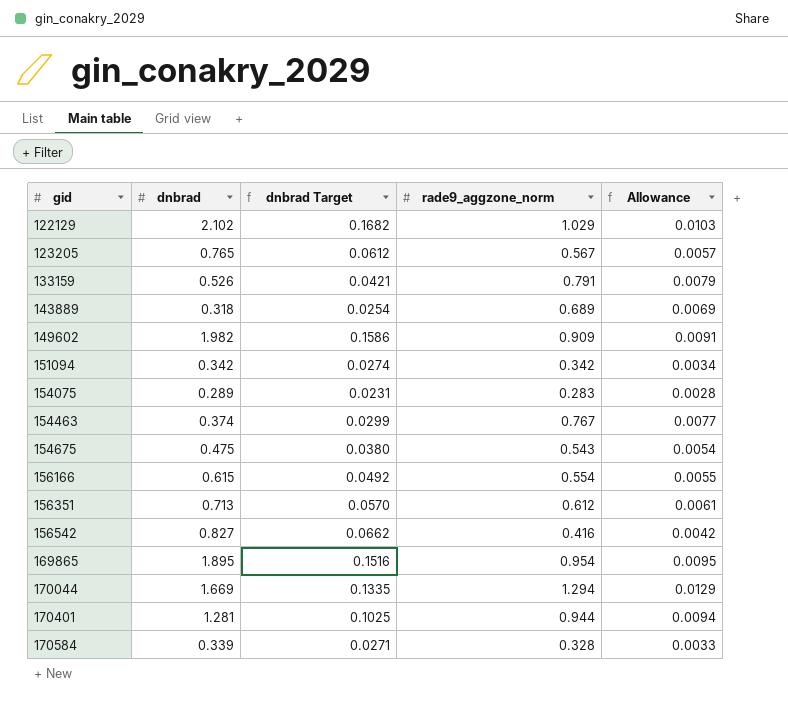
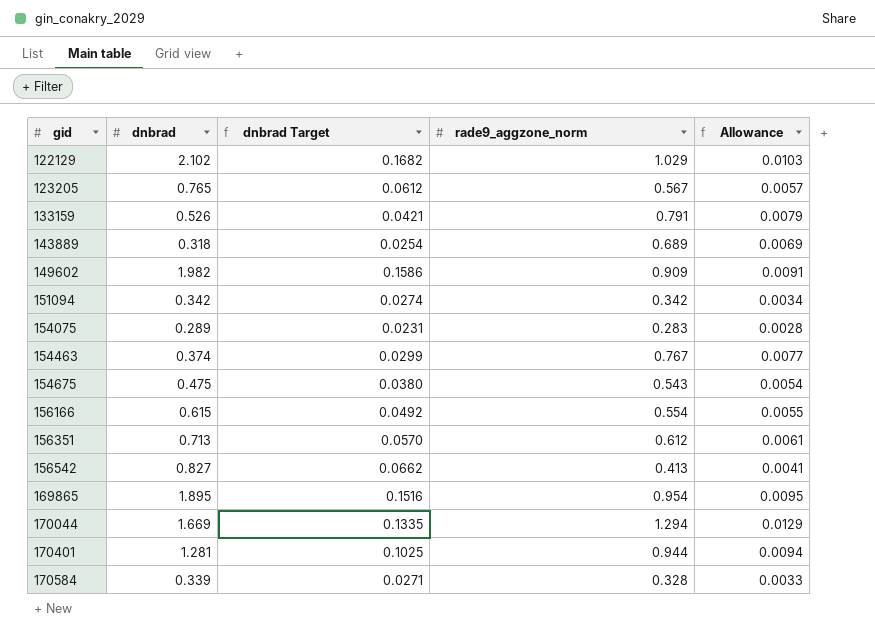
156542 | rade9_aggzone_norm: 0.416 -> 0.413
156542 | Allowance: 0.0042 -> 0.0041

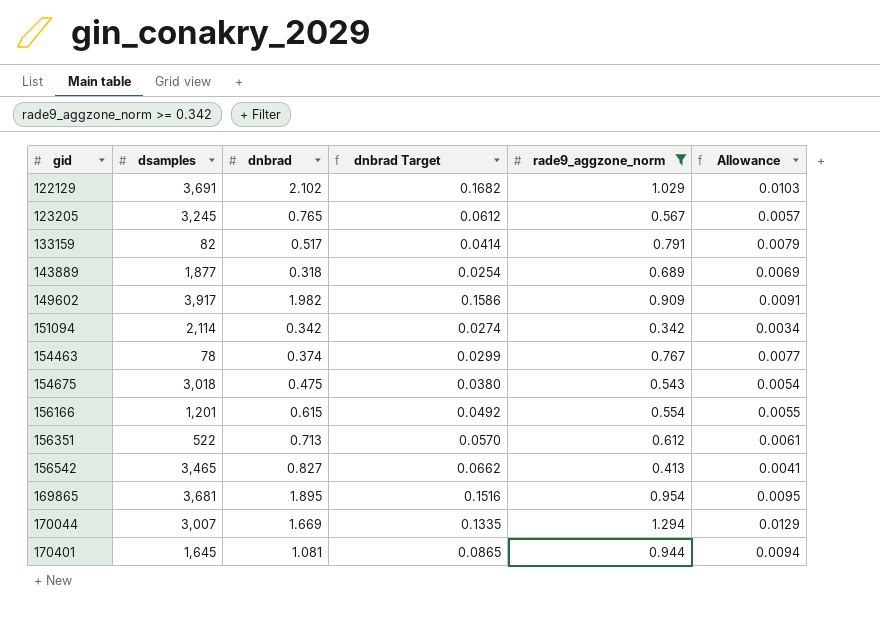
filter: none -> rade9_aggzone_norm >= 0.342
column dsamples | position: none -> 2
133159 | dnbrad: 0.526 -> 0.517
133159 | dnbrad Target: 0.0421 -> 0.0414
170401 | dnbrad: 1.281 -> 1.081
170401 | dnbrad Target: 0.1025 -> 0.0865

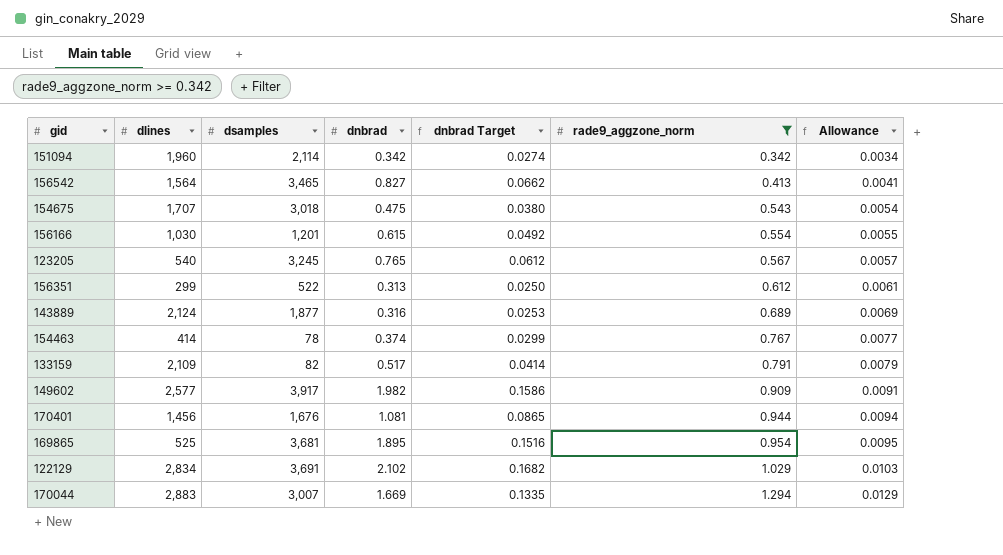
row order: gid ascending -> rade9_aggzone_norm ascending
column dlines | position: none -> 2
156351 | dnbrad: 0.713 -> 0.313
156351 | dnbrad Target: 0.0570 -> 0.0250
143889 | dnbrad: 0.318 -> 0.316
143889 | dnbrad Target: 0.0254 -> 0.0253
170401 | dsamples: 1,645 -> 1,676

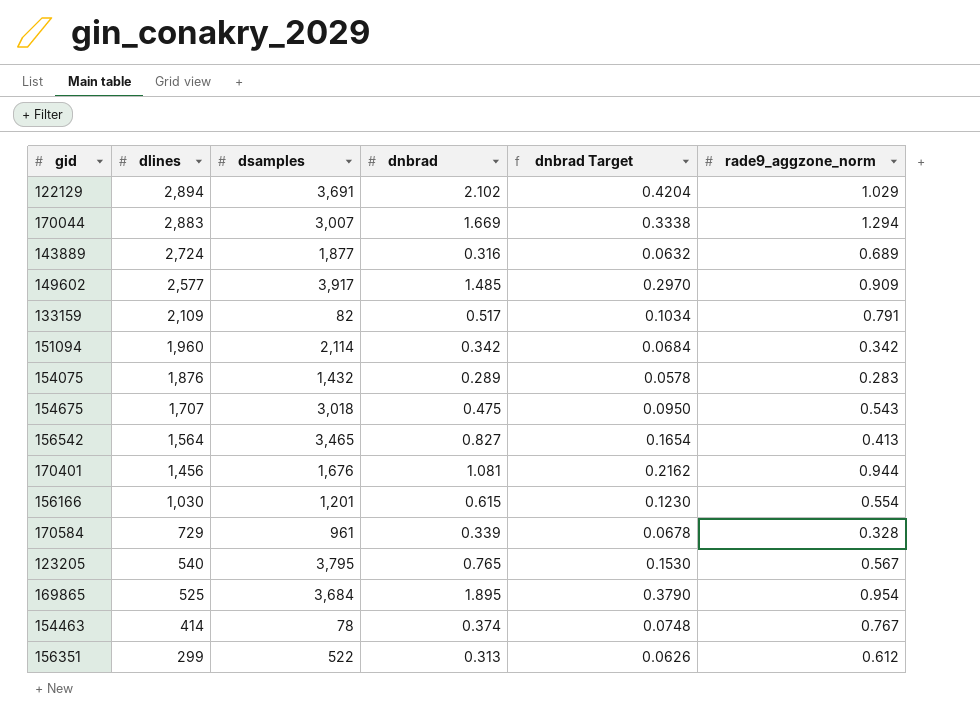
filter: rade9_aggzone_norm >= 0.342 -> none
row order: rade9_aggzone_norm ascending -> dlines descending
column Allowance | formula: [rade9_aggzone_norm] * 0.01 -> none
column dnbrad Target | formula: [dnbrad] * 0.08 -> [dnbrad] * 0.2
122129 | dlines: 2,834 -> 2,894
143889 | dlines: 2,124 -> 2,724
149602 | dnbrad: 1.982 -> 1.485
123205 | dsamples: 3,245 -> 3,795
169865 | dsamples: 3,681 -> 3,684

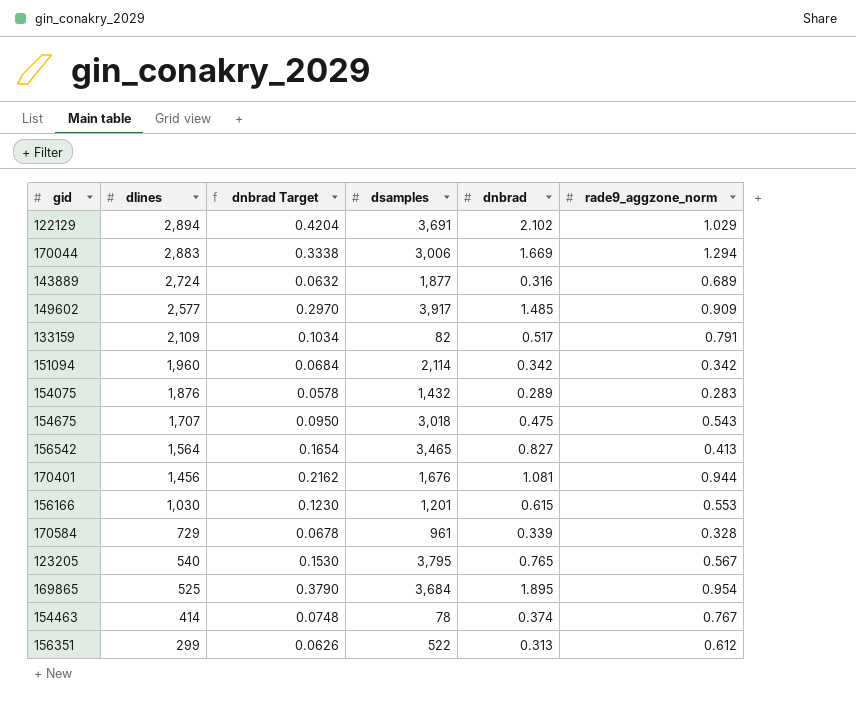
column dnbrad Target | position: 5 -> 3
170044 | dsamples: 3,007 -> 3,006
156166 | rade9_aggzone_norm: 0.554 -> 0.553

